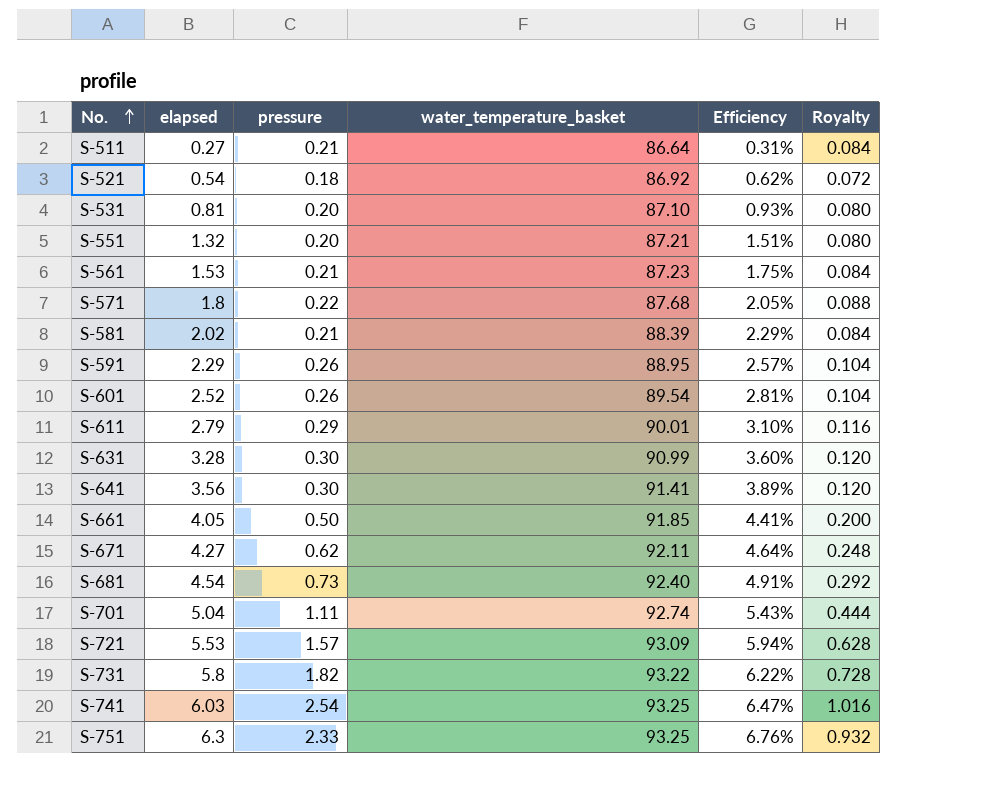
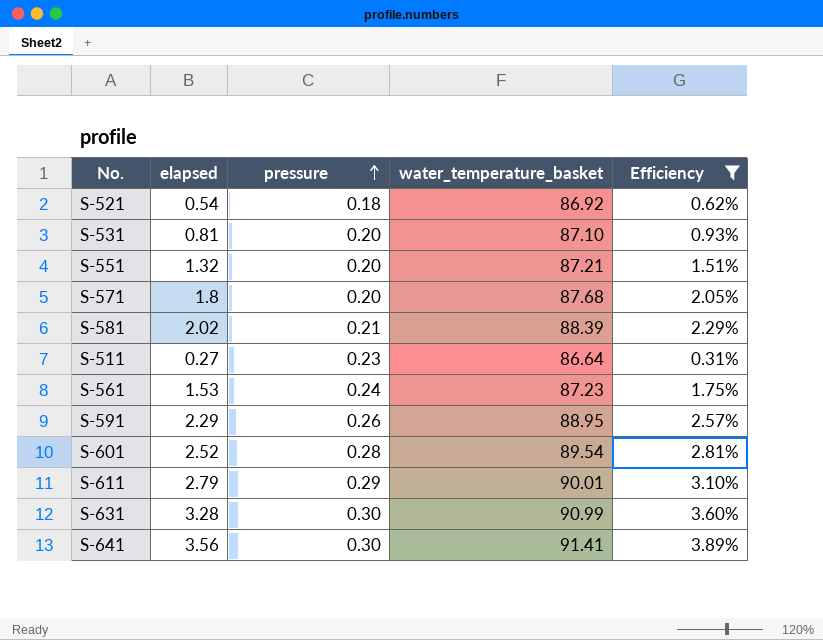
filter: none -> Efficiency <= 3.89%
row order: No. ascending -> pressure ascending
column Royalty | formula: [pressure] * 0.4 -> none
S-571 | pressure: 0.22 -> 0.20
S-511 | pressure: 0.21 -> 0.23
S-561 | pressure: 0.21 -> 0.24
S-601 | pressure: 0.26 -> 0.28

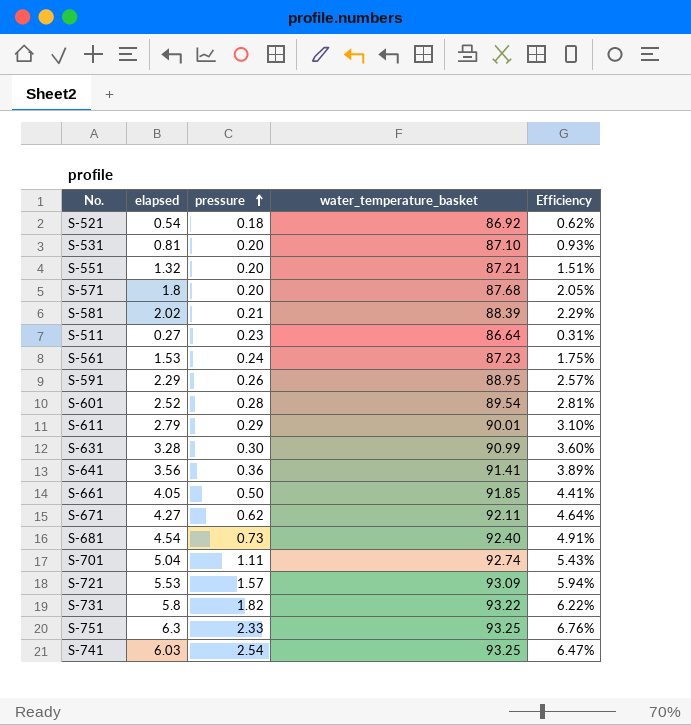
filter: Efficiency <= 3.89% -> none
S-641 | pressure: 0.30 -> 0.36

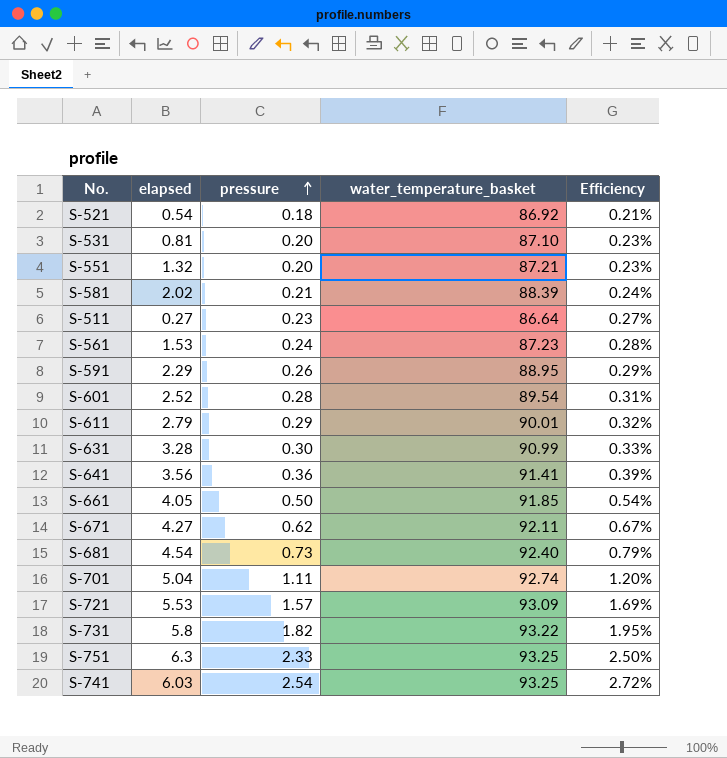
column Efficiency | formula: [elapsed] / [water_temperature_basket] -> [pressure] / [water_temperature_basket]
row S-571: 1.8 | 0.20 | 87.68 | 2.05% -> none

